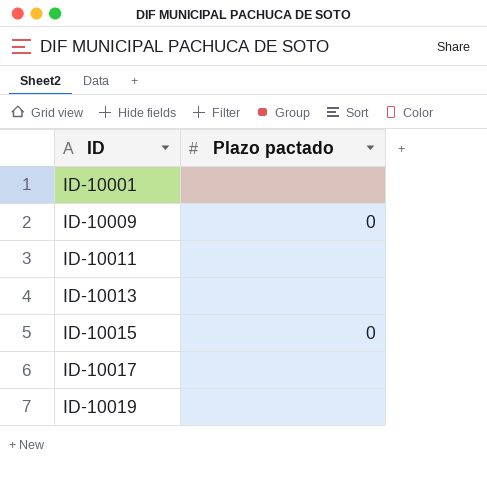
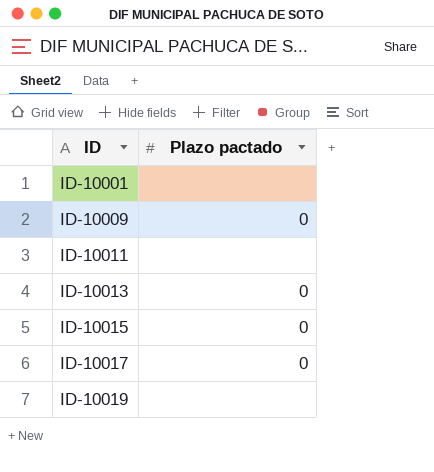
ID-10013 | Plazo pactado: none -> 0
ID-10017 | Plazo pactado: none -> 0

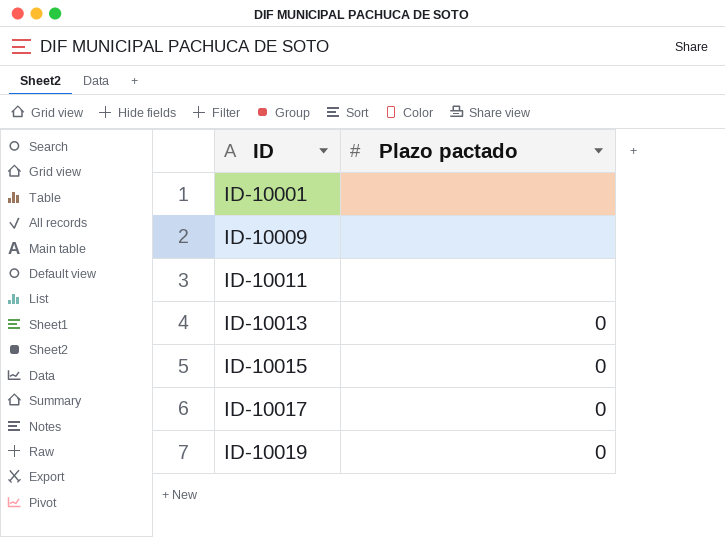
ID-10009 | Plazo pactado: 0 -> none
ID-10019 | Plazo pactado: none -> 0

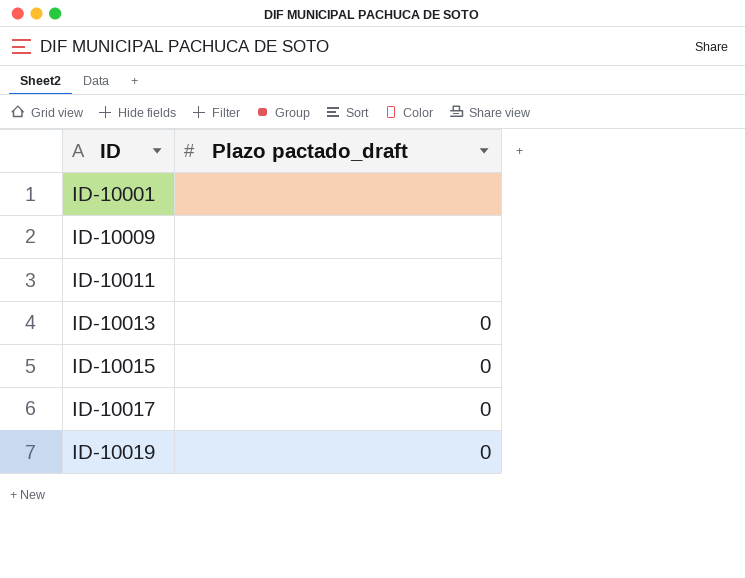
column name: Plazo pactado -> Plazo pactado_draft

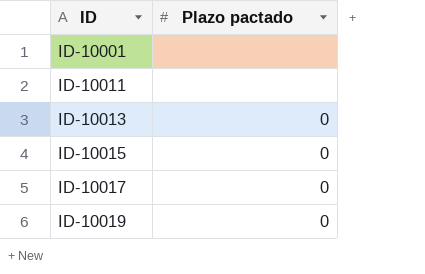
column name: Plazo pactado_draft -> Plazo pactado
row ID-10009: none -> none

